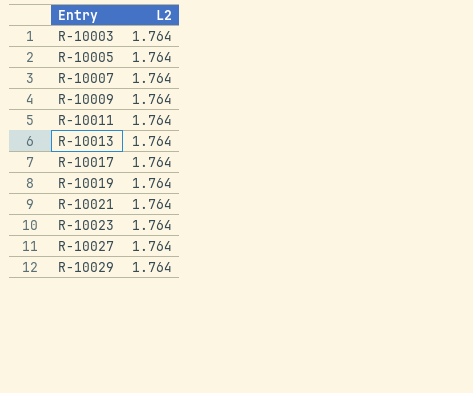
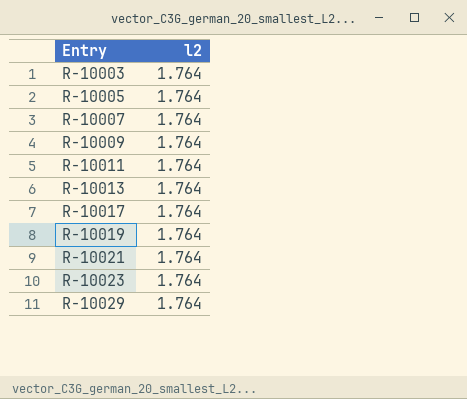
column name: L2 -> l2
row R-10027: 1.764 -> none

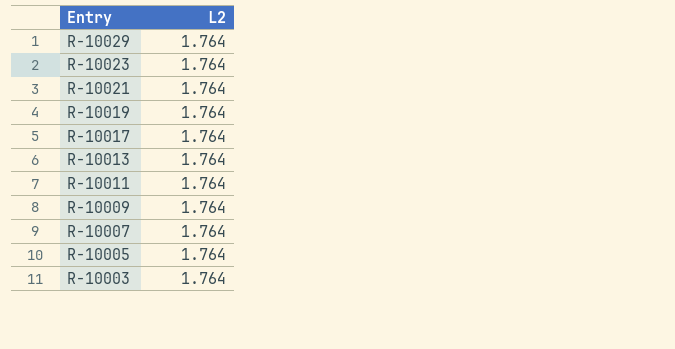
row order: Entry ascending -> Entry descending
column name: l2 -> L2

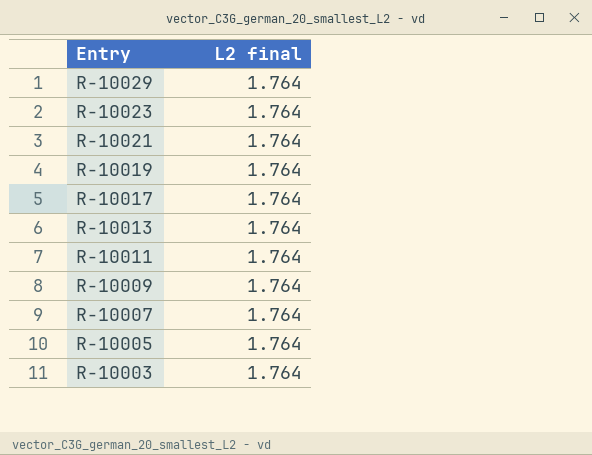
column name: L2 -> L2 final

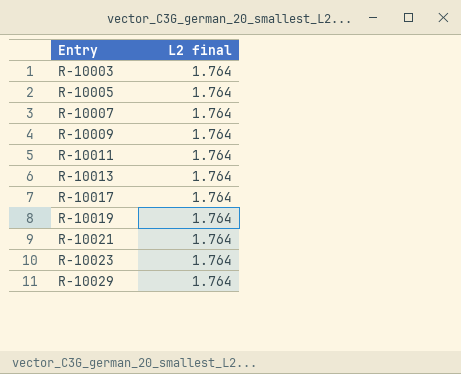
row order: Entry descending -> Entry ascending

